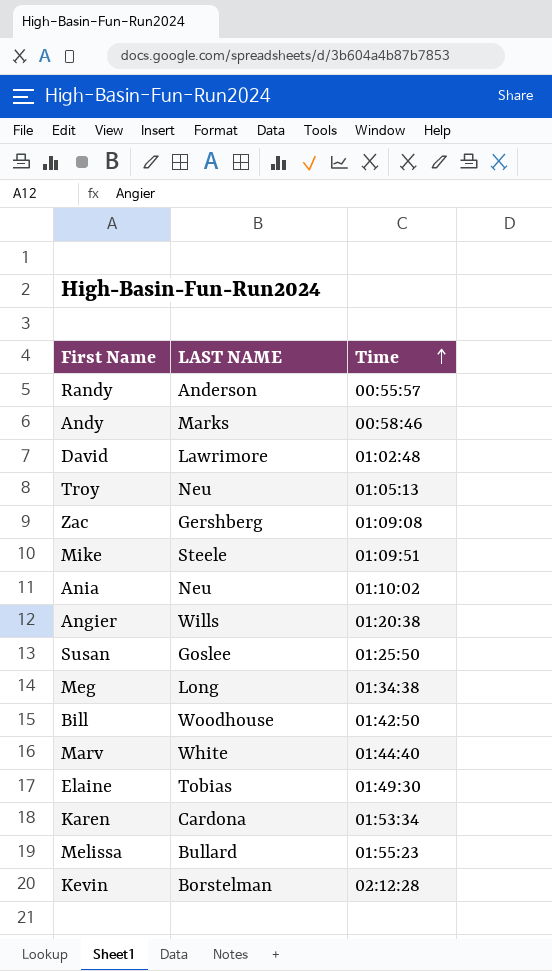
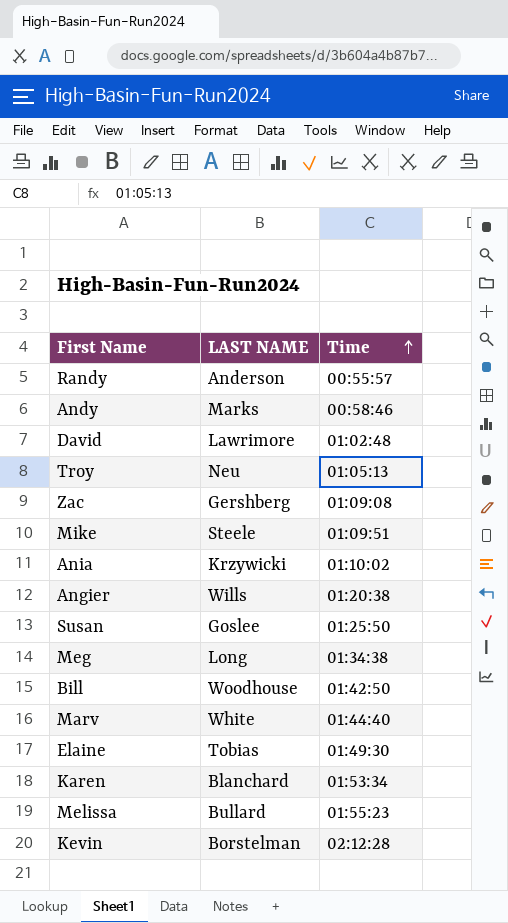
Ania | LAST NAME: Neu -> Krzywicki
Karen | LAST NAME: Cardona -> Blanchard

